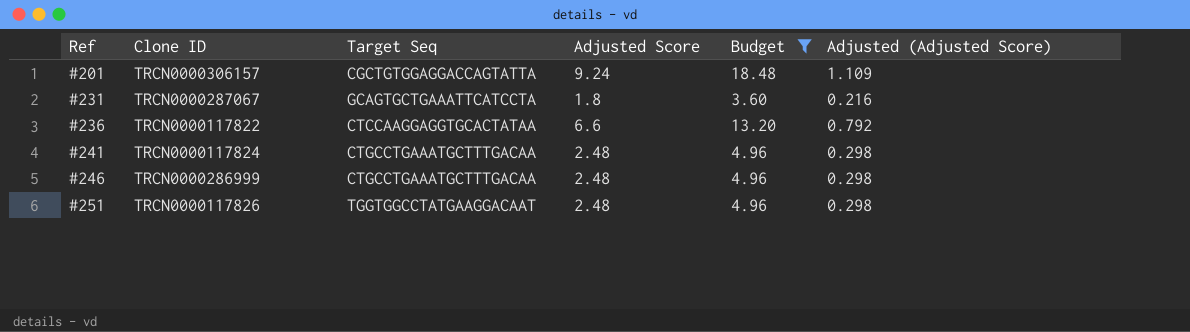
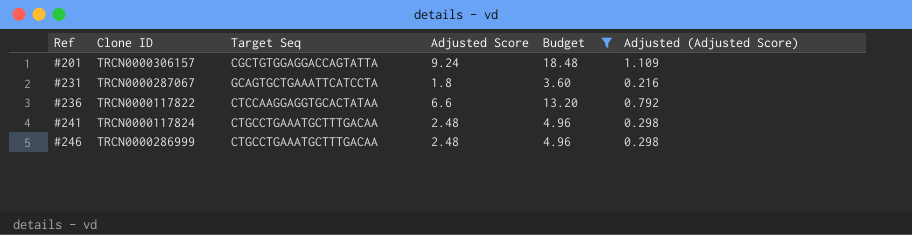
row #251: TRCN0000117826 | TGGTGGCCTATGAAGGACAAT | 2.48 | 4.96 | 0.298 -> none

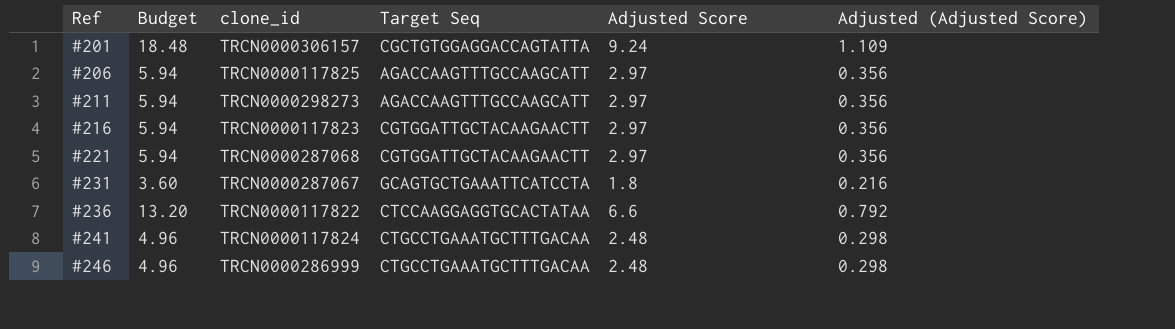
filter: Budget != 5.94 -> none
column Budget | position: 5 -> 2
column name: Clone ID -> clone_id

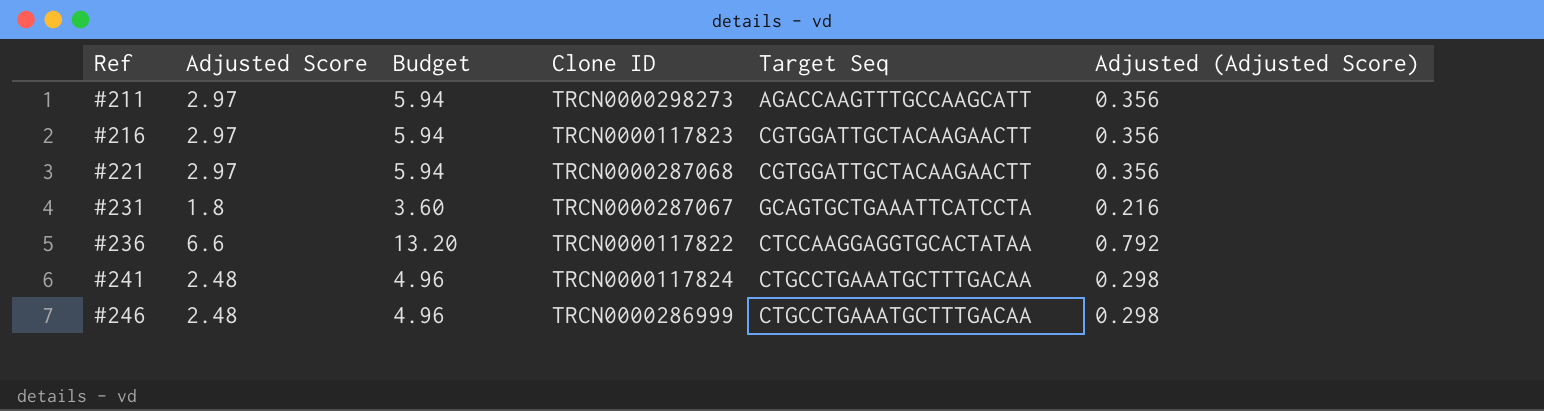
column Adjusted Score | position: 5 -> 2
column name: clone_id -> Clone ID
row #201: 18.48 | TRCN0000306157 | CGCTGTGGAGGACCAGTATTA | 9.24 | 1.109 -> none
row #206: 5.94 | TRCN0000117825 | AGACCAAGTTTGCCAAGCATT | 2.97 | 0.356 -> none

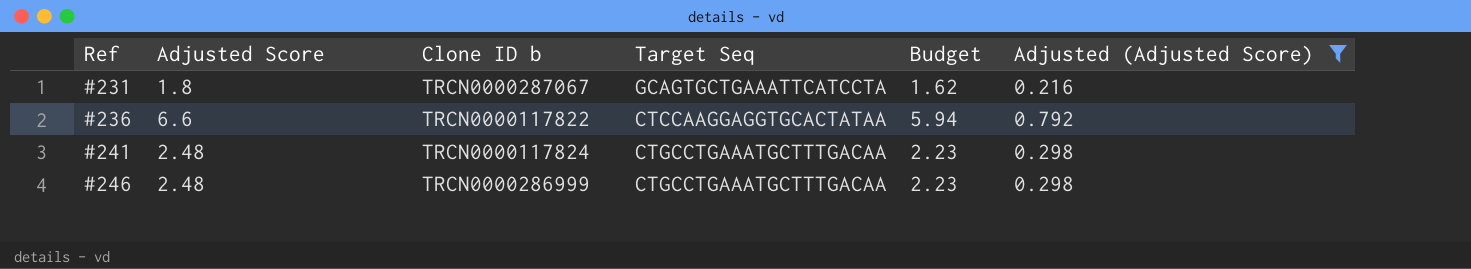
filter: none -> Adjusted (Adjusted Score) != 0.356
column name: Clone ID -> Clone ID b
column Budget | formula: [Adjusted Score] * 2 -> [Adjusted Score] * 0.9
column Budget | position: 3 -> 5

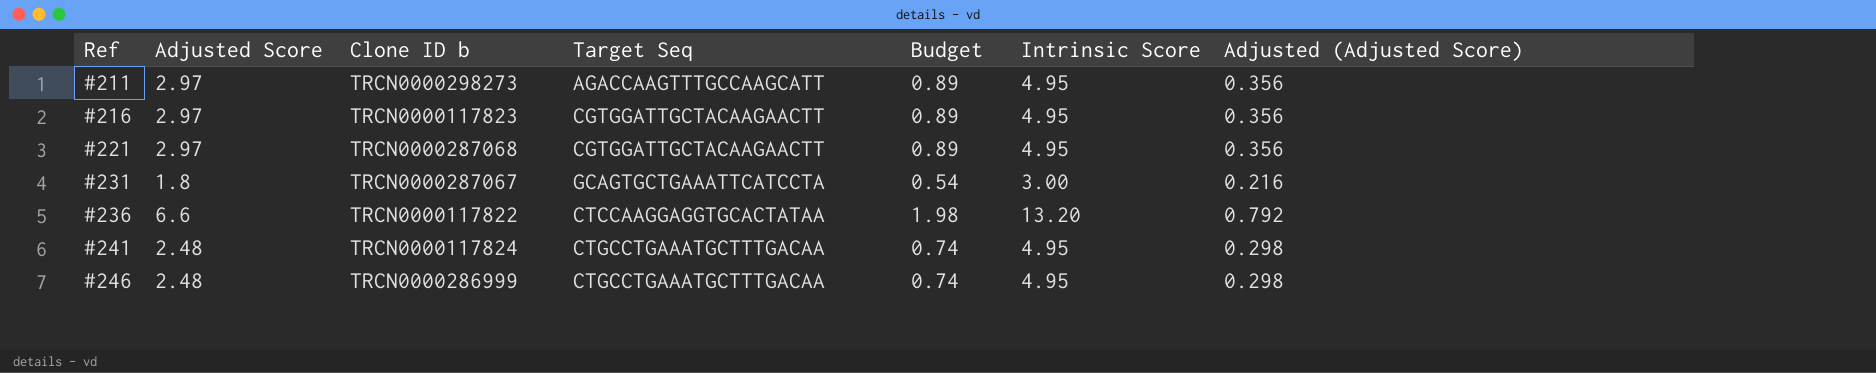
filter: Adjusted (Adjusted Score) != 0.356 -> none
column Budget | formula: [Adjusted Score] * 0.9 -> [Adjusted Score] * 0.3
column Intrinsic Score | position: none -> 6

